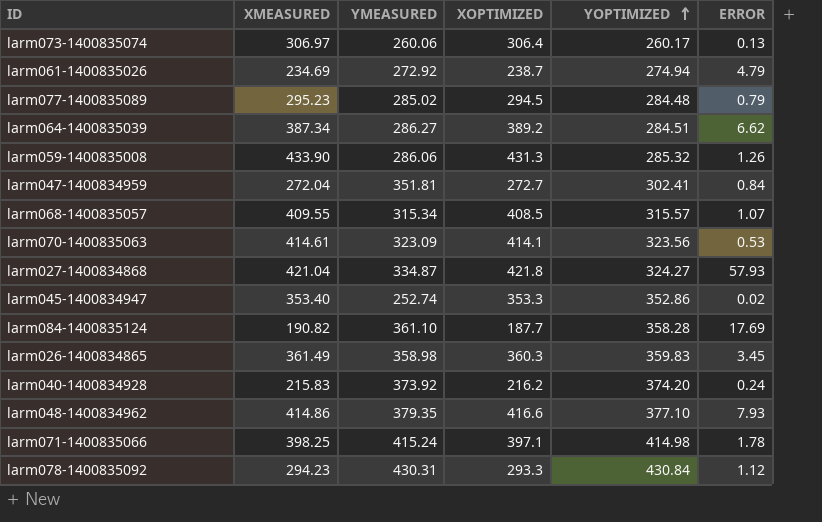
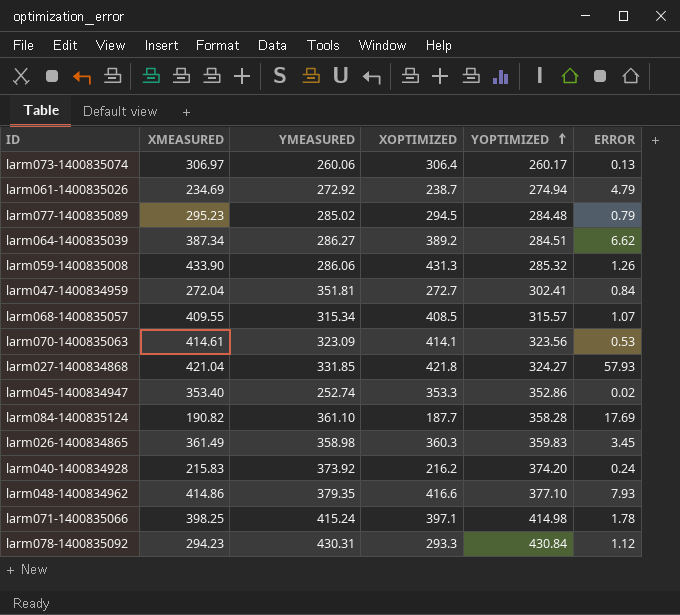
larm027-1400834868 | YMEASURED: 334.87 -> 331.85

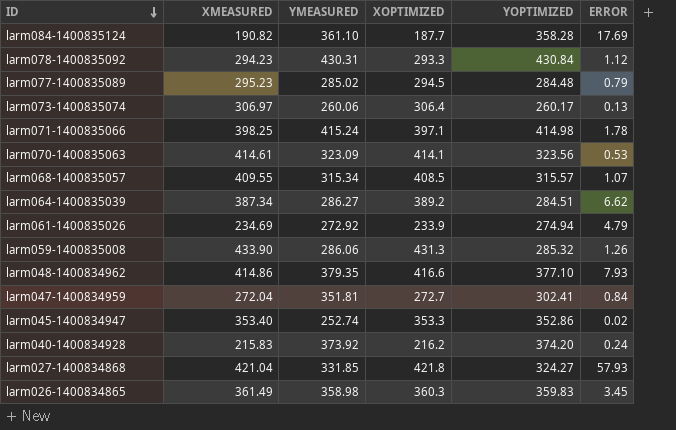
row order: YOPTIMIZED ascending -> ID descending
larm061-1400835026 | XOPTIMIZED: 238.7 -> 233.9

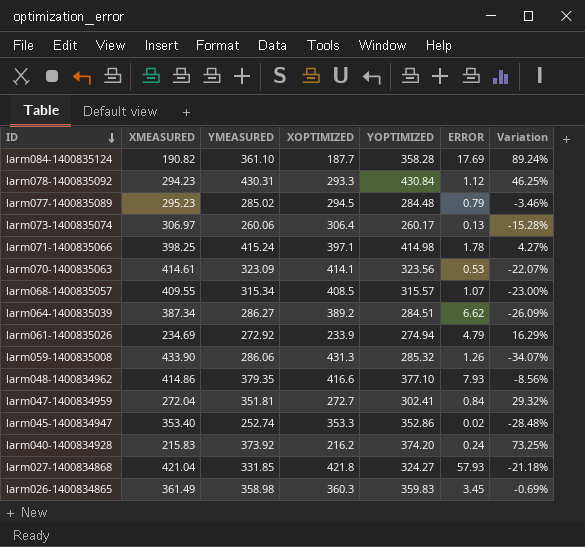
column Variation | formula: none -> ([YMEASURED] - [XMEASURED]) / [XMEASURED]

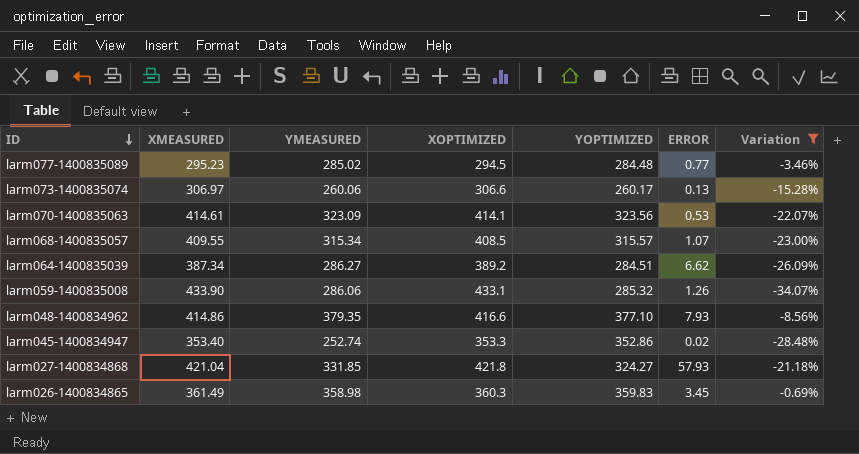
filter: none -> Variation <= -0.69%
larm077-1400835089 | ERROR: 0.79 -> 0.77
larm073-1400835074 | XOPTIMIZED: 306.4 -> 306.6
larm059-1400835008 | XOPTIMIZED: 431.3 -> 433.1

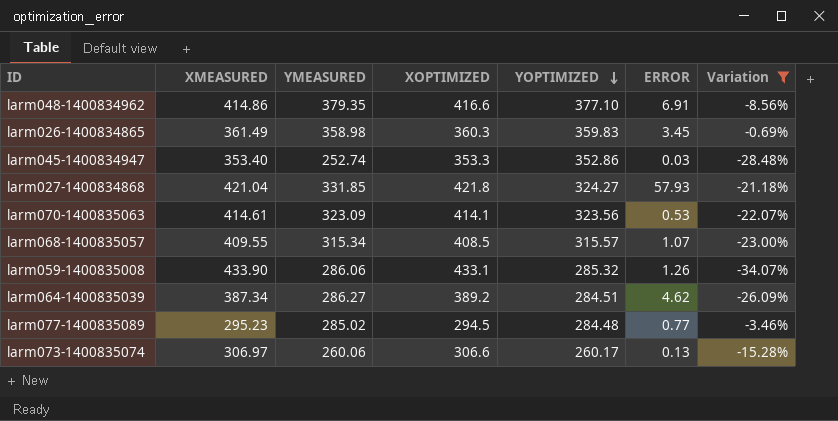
row order: ID descending -> YOPTIMIZED descending
larm048-1400834962 | ERROR: 7.93 -> 6.91
larm045-1400834947 | ERROR: 0.02 -> 0.03
larm064-1400835039 | ERROR: 6.62 -> 4.62

